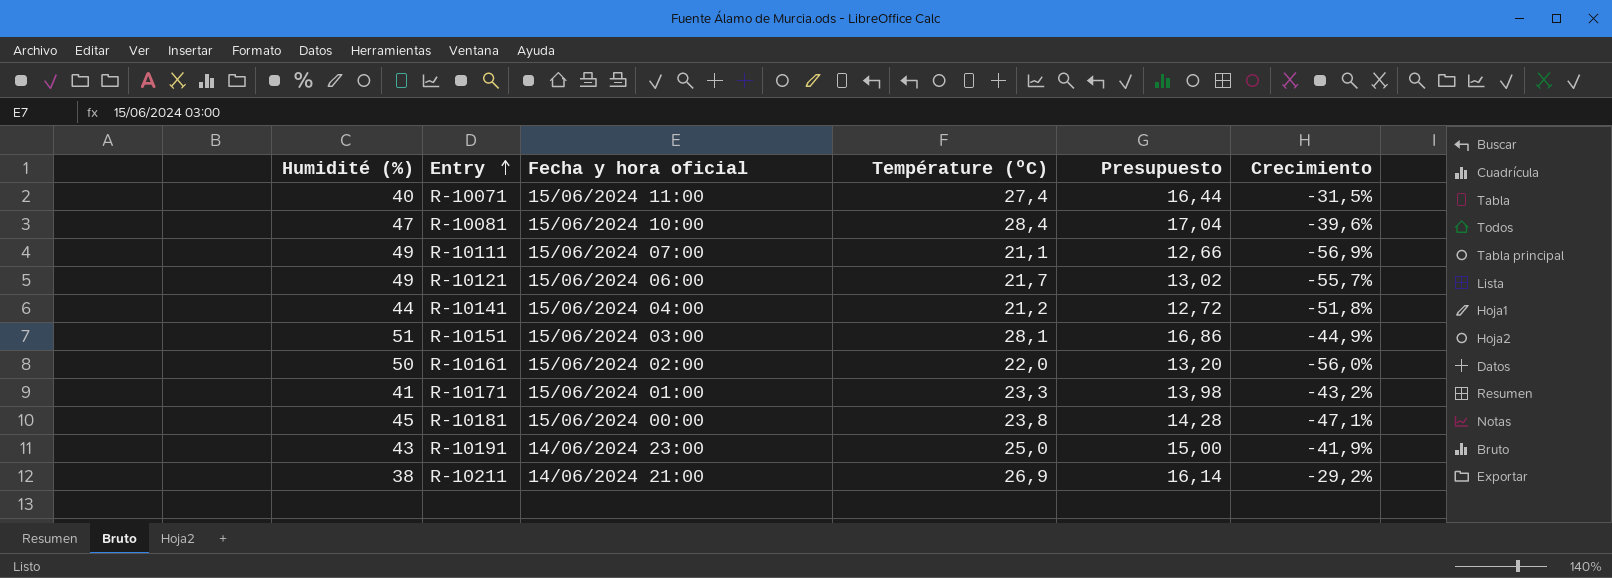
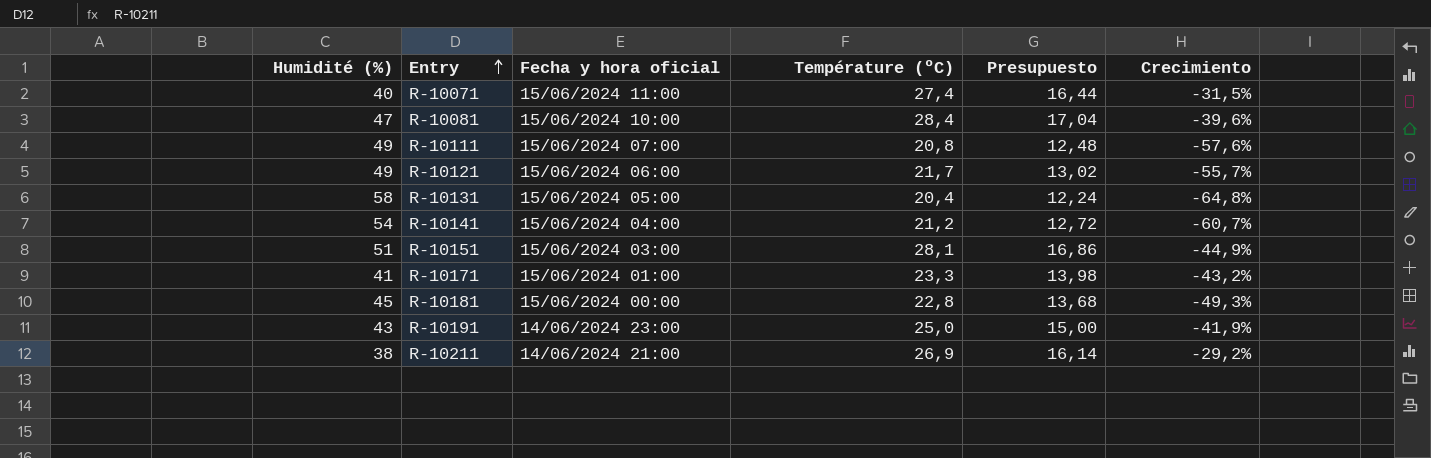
row R-10161: 50 | 15/06/2024 02:00 | 22,0 | 13,20 | -56,0% -> none
R-10111 | Température (ºC): 21,1 -> 20,8
R-10111 | Presupuesto: 12,66 -> 12,48
R-10111 | Crecimiento: -56,9% -> -57,6%
row R-10131: none -> 58 | 15/06/2024 05:00 | 20,4 | 12,24 | -64,8%
R-10141 | Humidité (%): 44 -> 54
R-10141 | Crecimiento: -51,8% -> -60,7%
R-10181 | Température (ºC): 23,8 -> 22,8
R-10181 | Presupuesto: 14,28 -> 13,68
R-10181 | Crecimiento: -47,1% -> -49,3%

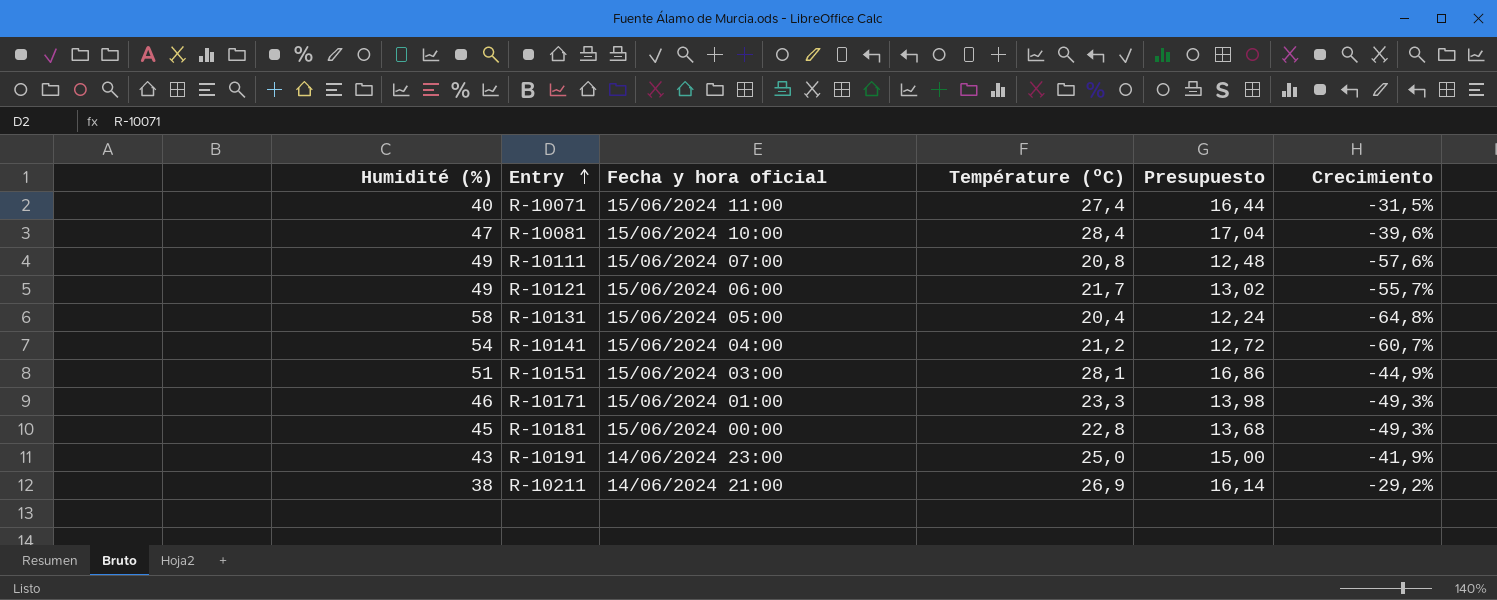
R-10171 | Humidité (%): 41 -> 46
R-10171 | Crecimiento: -43,2% -> -49,3%

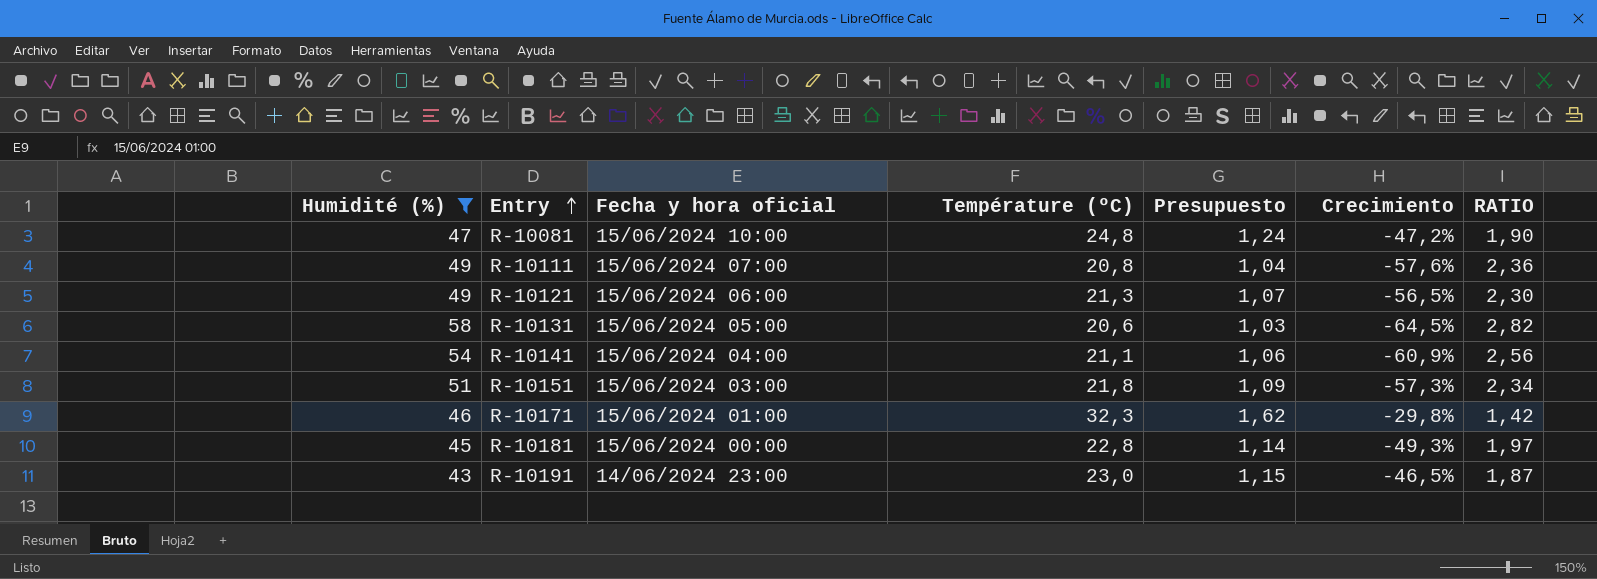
filter: none -> Humidité (%) >= 43
column Presupuesto | formula: [Température (ºC)] * 0,6 -> [Température (ºC)] * 0,05
column RATIO | formula: none -> [Humidité (%)] / [Température (ºC)]
R-10081 | Température (ºC): 28,4 -> 24,8
R-10081 | Crecimiento: -39,6% -> -47,2%
R-10121 | Température (ºC): 21,7 -> 21,3
R-10121 | Crecimiento: -55,7% -> -56,5%
R-10131 | Température (ºC): 20,4 -> 20,6
R-10131 | Crecimiento: -64,8% -> -64,5%
R-10141 | Température (ºC): 21,2 -> 21,1
R-10141 | Crecimiento: -60,7% -> -60,9%
R-10151 | Température (ºC): 28,1 -> 21,8
R-10151 | Crecimiento: -44,9% -> -57,3%
R-10171 | Température (ºC): 23,3 -> 32,3
R-10171 | Crecimiento: -49,3% -> -29,8%
R-10191 | Température (ºC): 25,0 -> 23,0
R-10191 | Crecimiento: -41,9% -> -46,5%

